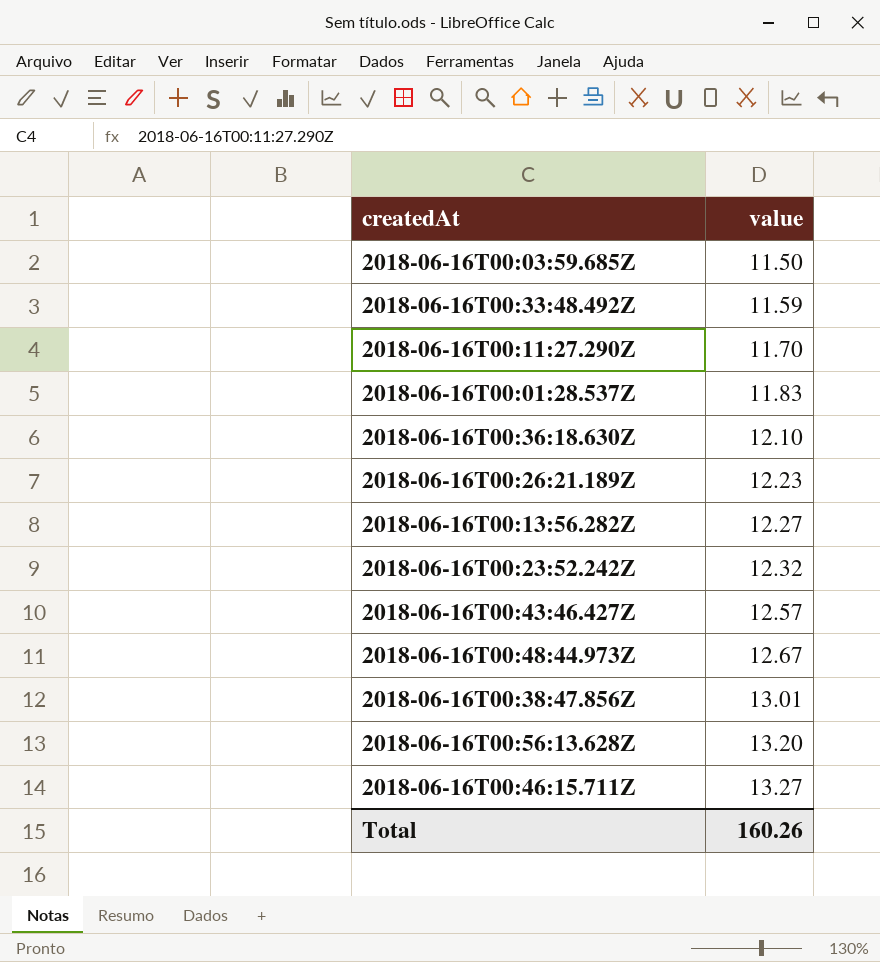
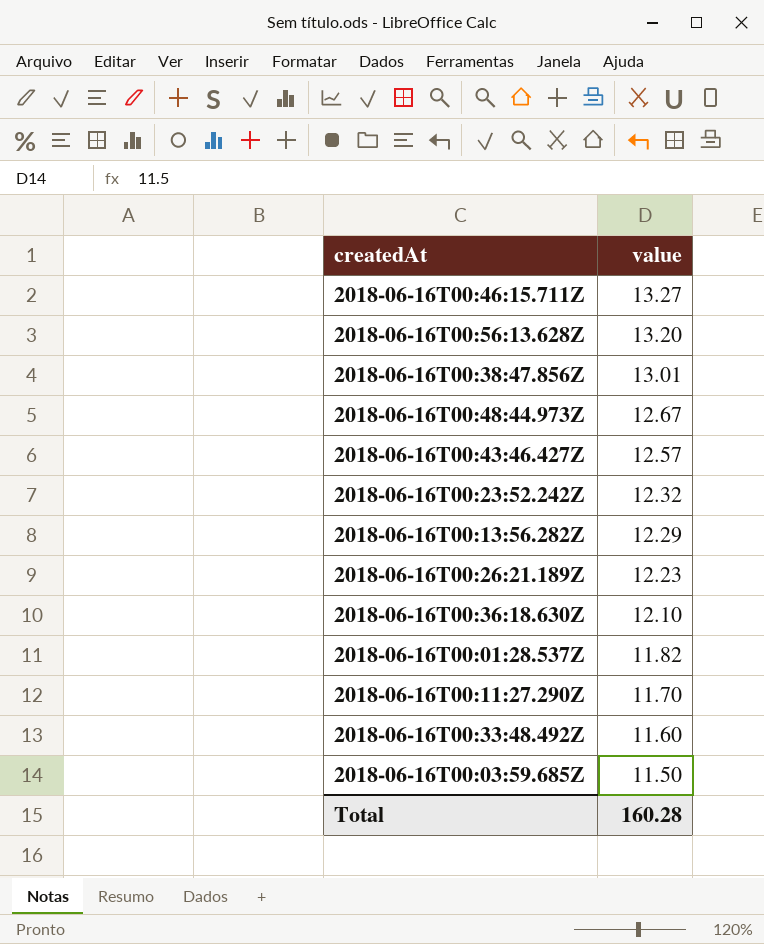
row order: value ascending -> value descending
2018-06-16T00:13:56.282Z | value: 12.27 -> 12.29
2018-06-16T00:01:28.537Z | value: 11.83 -> 11.82
2018-06-16T00:33:48.492Z | value: 11.59 -> 11.60
Total | value: 160.26 -> 160.28

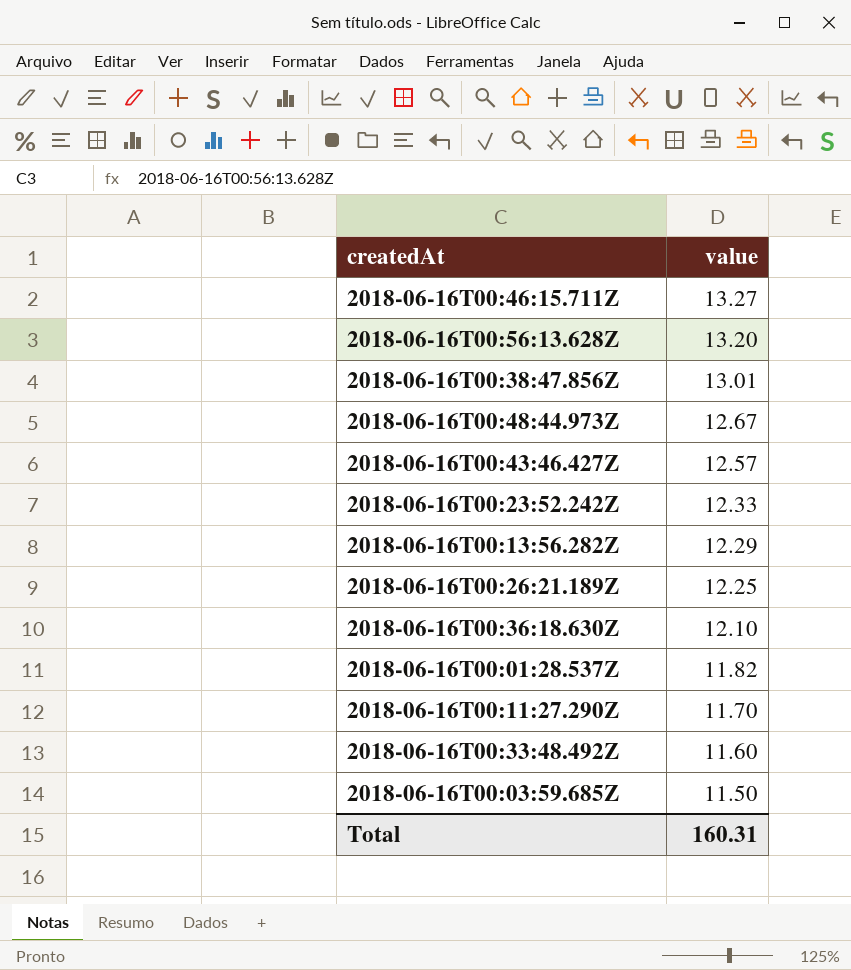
2018-06-16T00:23:52.242Z | value: 12.32 -> 12.33
2018-06-16T00:26:21.189Z | value: 12.23 -> 12.25
Total | value: 160.28 -> 160.31

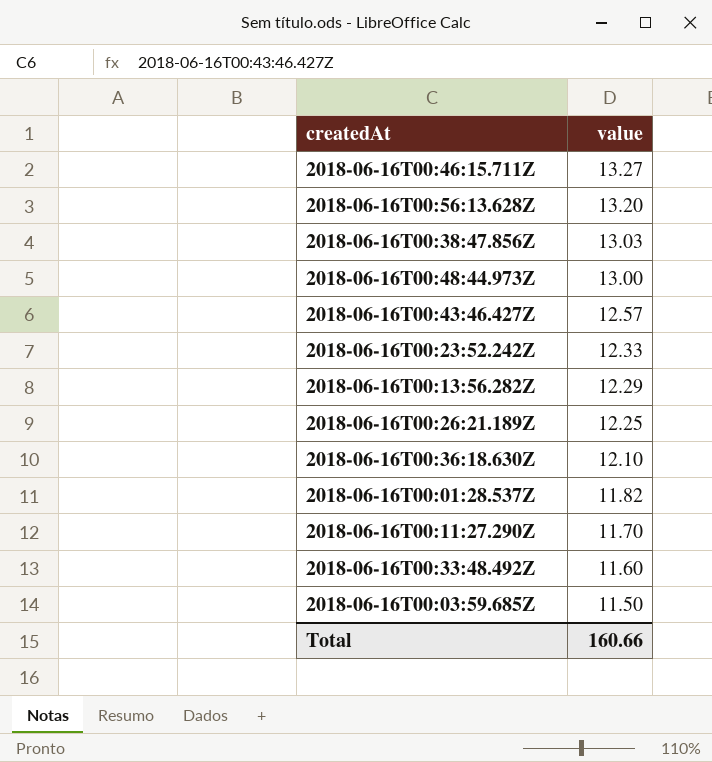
2018-06-16T00:38:47.856Z | value: 13.01 -> 13.03
2018-06-16T00:48:44.973Z | value: 12.67 -> 13.00
Total | value: 160.31 -> 160.66

